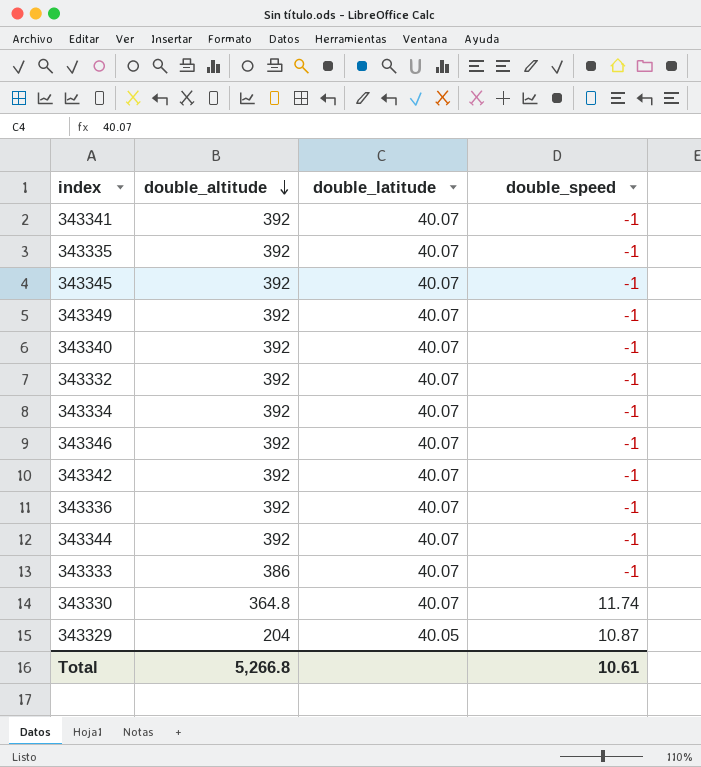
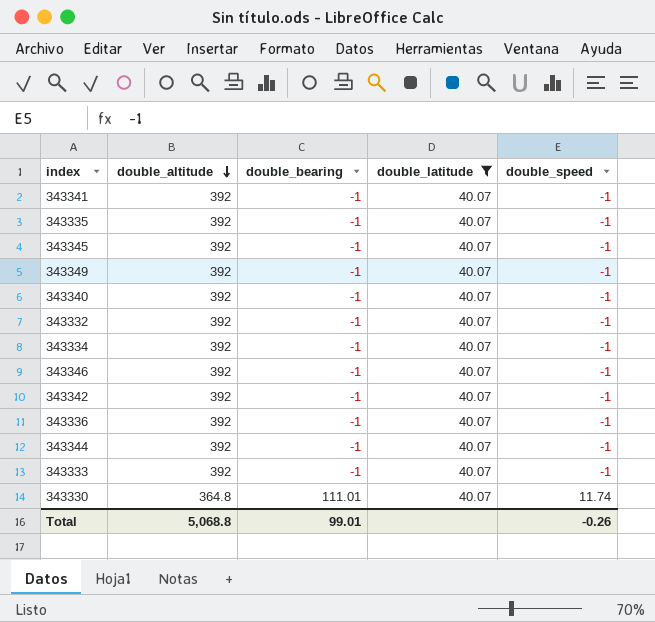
filter: none -> double_latitude = 40.07
column double_bearing | position: none -> 3
343333 | double_altitude: 386 -> 392
Total | double_altitude: 5,266.8 -> 5,068.8
Total | double_speed: 10.61 -> -0.26

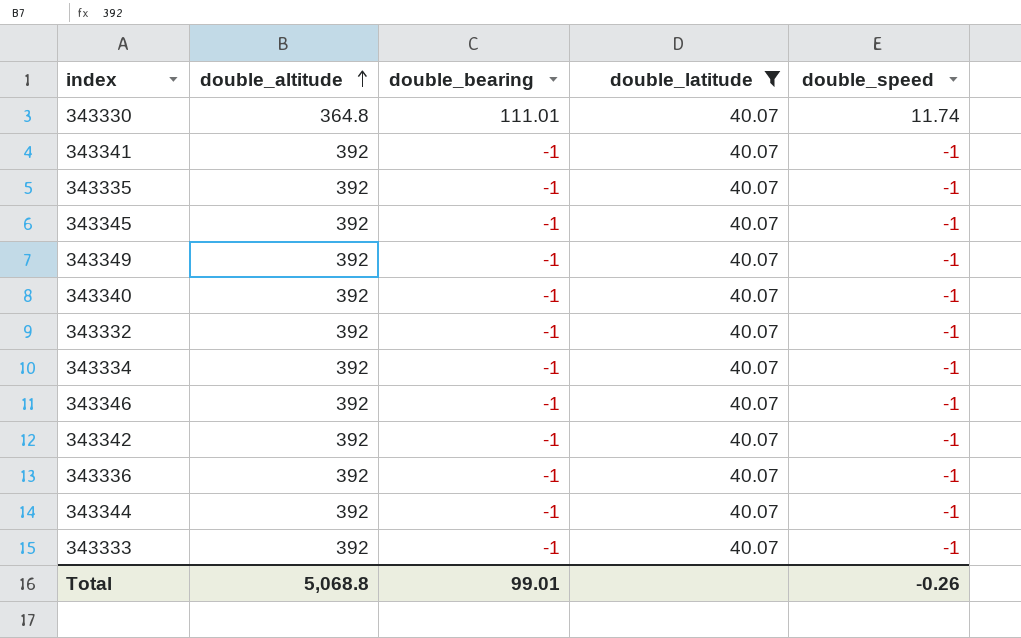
row order: double_altitude descending -> double_altitude ascending

